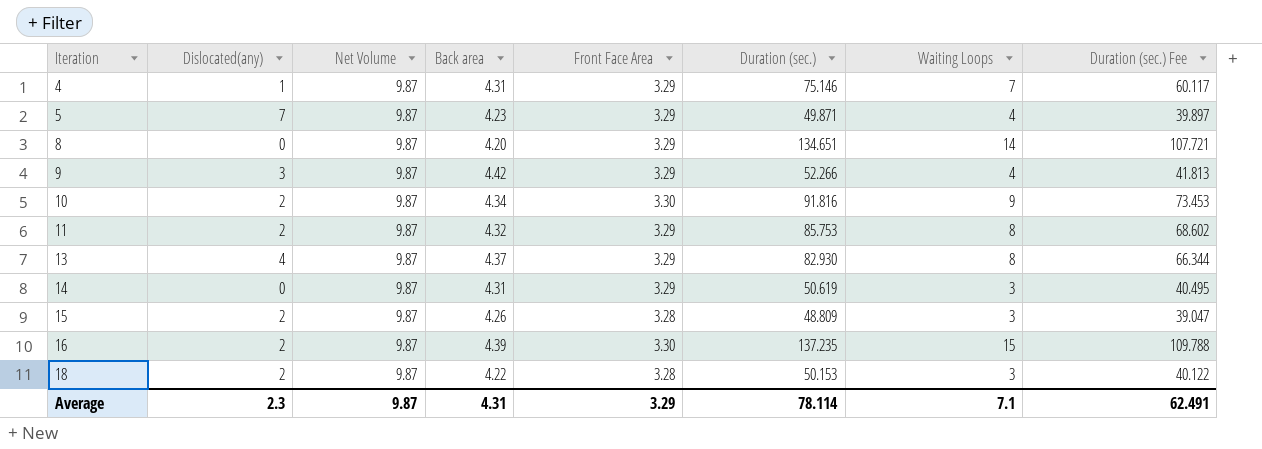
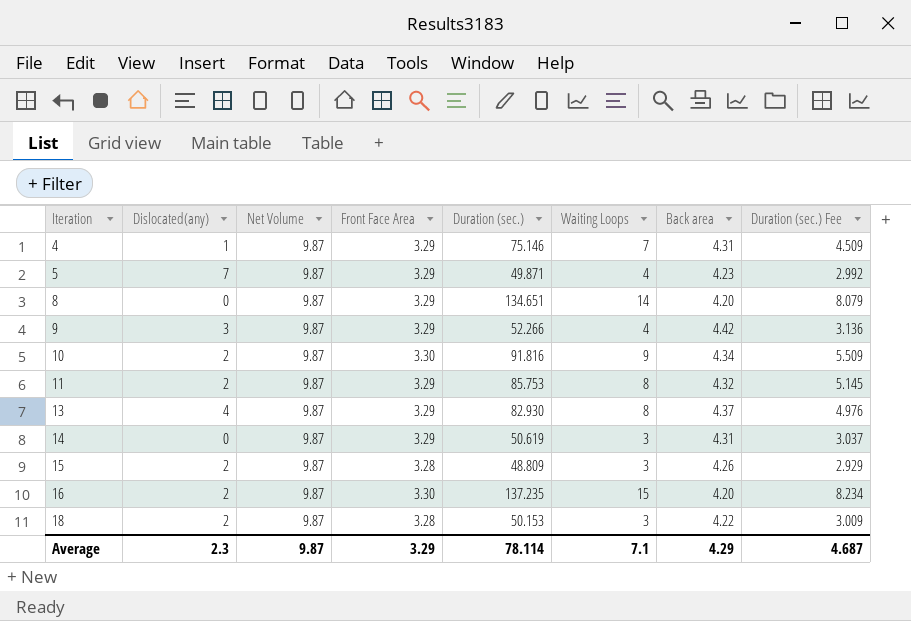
column Back area | position: 4 -> 7
column Duration (sec.) Fee | formula: [Duration (sec.)] * 0.8 -> [Duration (sec.)] * 0.06
16 | Back area: 4.39 -> 4.20
Average | Back area: 4.31 -> 4.29
Average | Duration (sec.) Fee: 62.491 -> 4.687

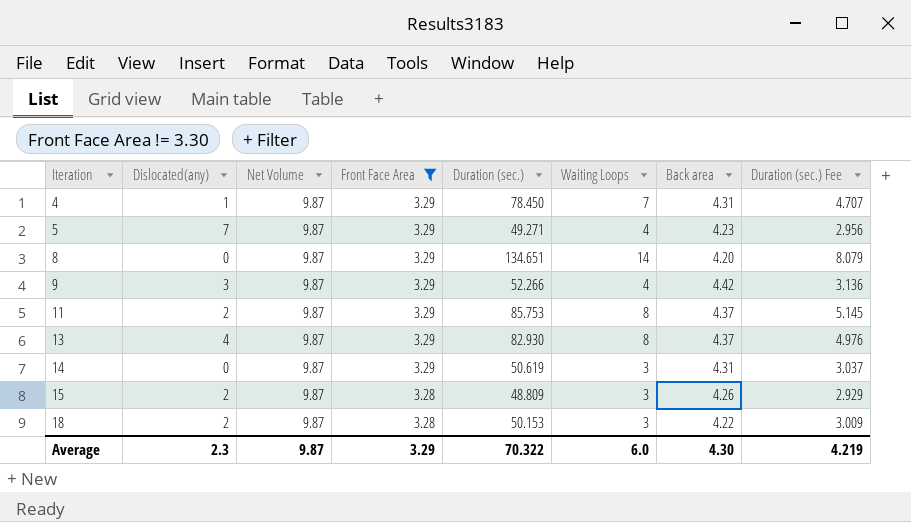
filter: none -> Front Face Area != 3.30
4 | Duration (sec.): 75.146 -> 78.450
4 | Duration (sec.) Fee: 4.509 -> 4.707
5 | Duration (sec.): 49.871 -> 49.271
5 | Duration (sec.) Fee: 2.992 -> 2.956
11 | Back area: 4.32 -> 4.37
Average | Duration (sec.): 78.114 -> 70.322
Average | Waiting Loops: 7.1 -> 6.0
Average | Back area: 4.29 -> 4.30
Average | Duration (sec.) Fee: 4.687 -> 4.219

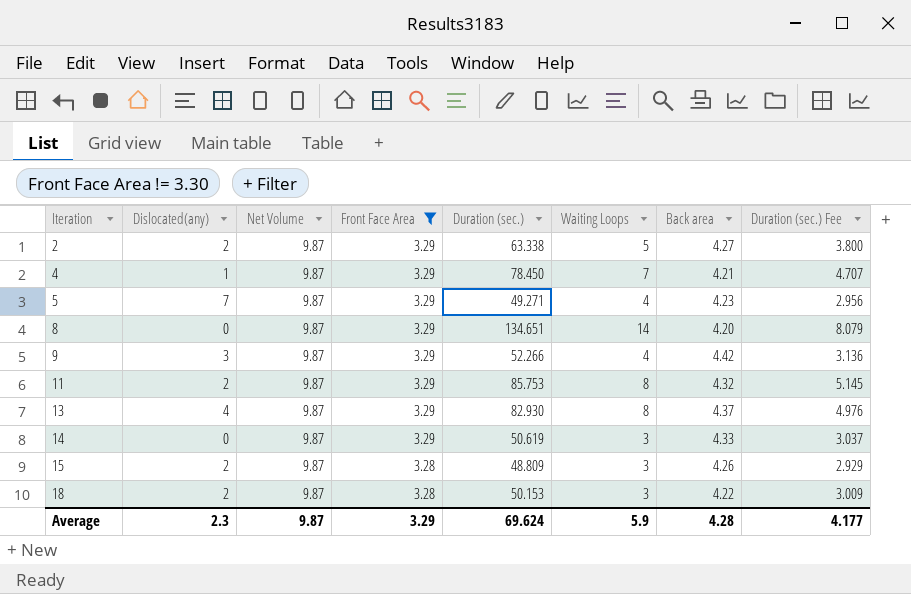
row 2: none -> 2 | 9.87 | 3.29 | 63.338 | 5 | 4.27 | 3.800
4 | Back area: 4.31 -> 4.21
11 | Back area: 4.37 -> 4.32
14 | Back area: 4.31 -> 4.33
Average | Duration (sec.): 70.322 -> 69.624
Average | Waiting Loops: 6.0 -> 5.9
Average | Back area: 4.30 -> 4.28
Average | Duration (sec.) Fee: 4.219 -> 4.177

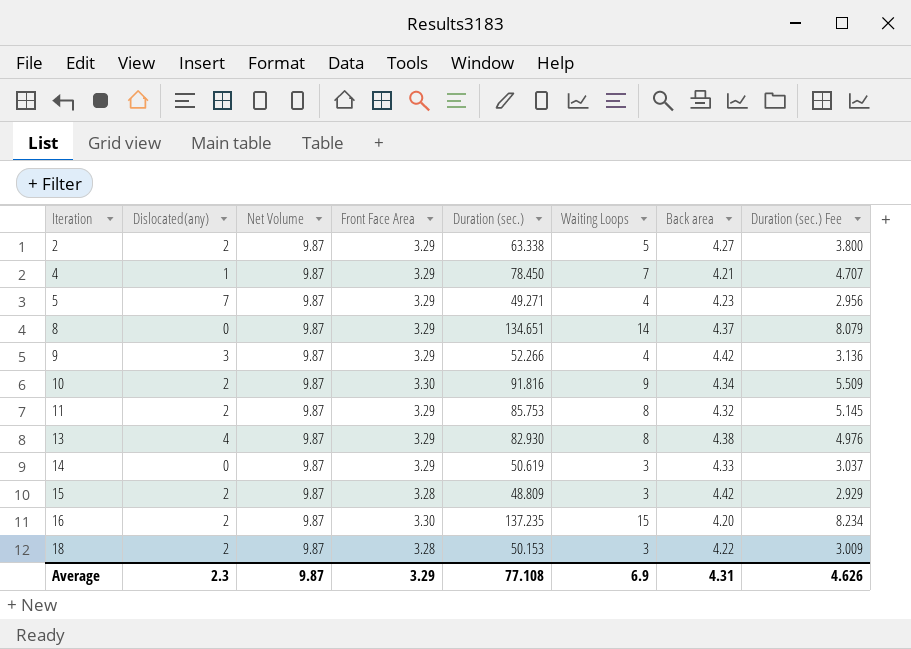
filter: Front Face Area != 3.30 -> none
8 | Back area: 4.20 -> 4.37
13 | Back area: 4.37 -> 4.38
15 | Back area: 4.26 -> 4.42
Average | Duration (sec.): 69.624 -> 77.108
Average | Waiting Loops: 5.9 -> 6.9
Average | Back area: 4.28 -> 4.31
Average | Duration (sec.) Fee: 4.177 -> 4.626

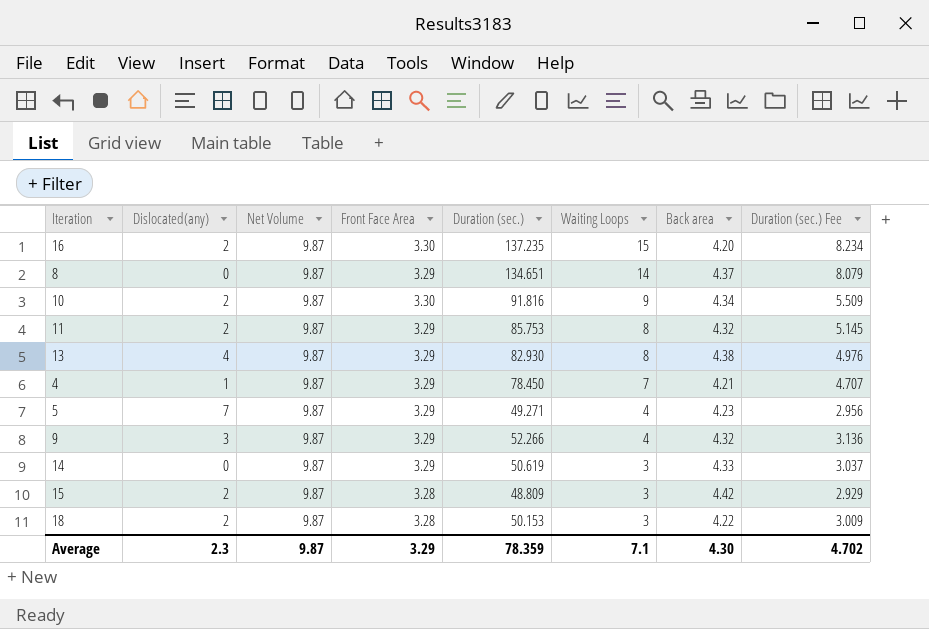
row order: Iteration ascending -> Waiting Loops descending
row 2: 2 | 9.87 | 3.29 | 63.338 | 5 | 4.27 | 3.800 -> none
9 | Back area: 4.42 -> 4.32
Average | Duration (sec.): 77.108 -> 78.359
Average | Waiting Loops: 6.9 -> 7.1
Average | Back area: 4.31 -> 4.30
Average | Duration (sec.) Fee: 4.626 -> 4.702

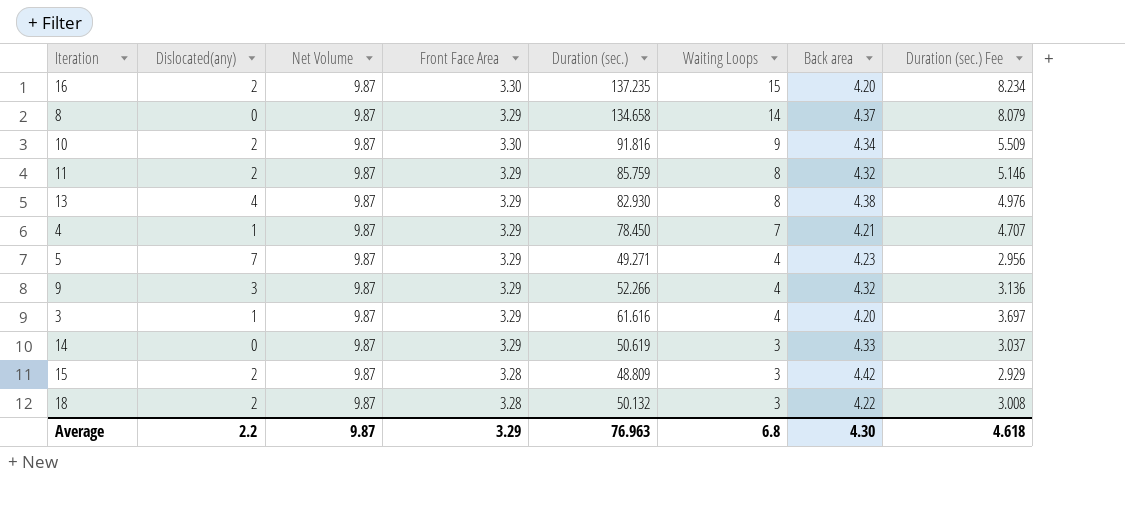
8 | Duration (sec.): 134.651 -> 134.658
11 | Duration (sec.): 85.753 -> 85.759
11 | Duration (sec.) Fee: 5.145 -> 5.146
row 3: none -> 1 | 9.87 | 3.29 | 61.616 | 4 | 4.20 | 3.697
18 | Duration (sec.): 50.153 -> 50.132
18 | Duration (sec.) Fee: 3.009 -> 3.008
Average | Dislocated(any): 2.3 -> 2.2
Average | Duration (sec.): 78.359 -> 76.963
Average | Waiting Loops: 7.1 -> 6.8
Average | Duration (sec.) Fee: 4.702 -> 4.618

